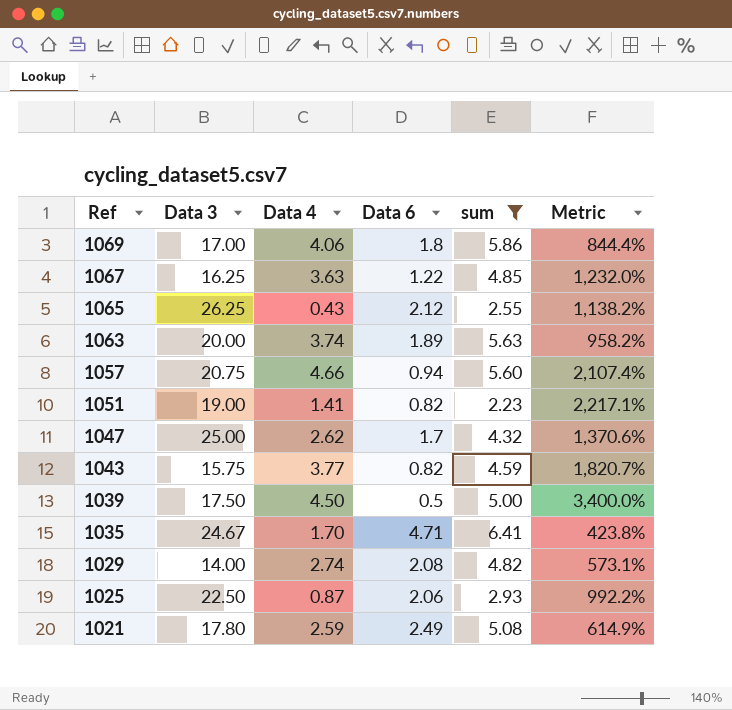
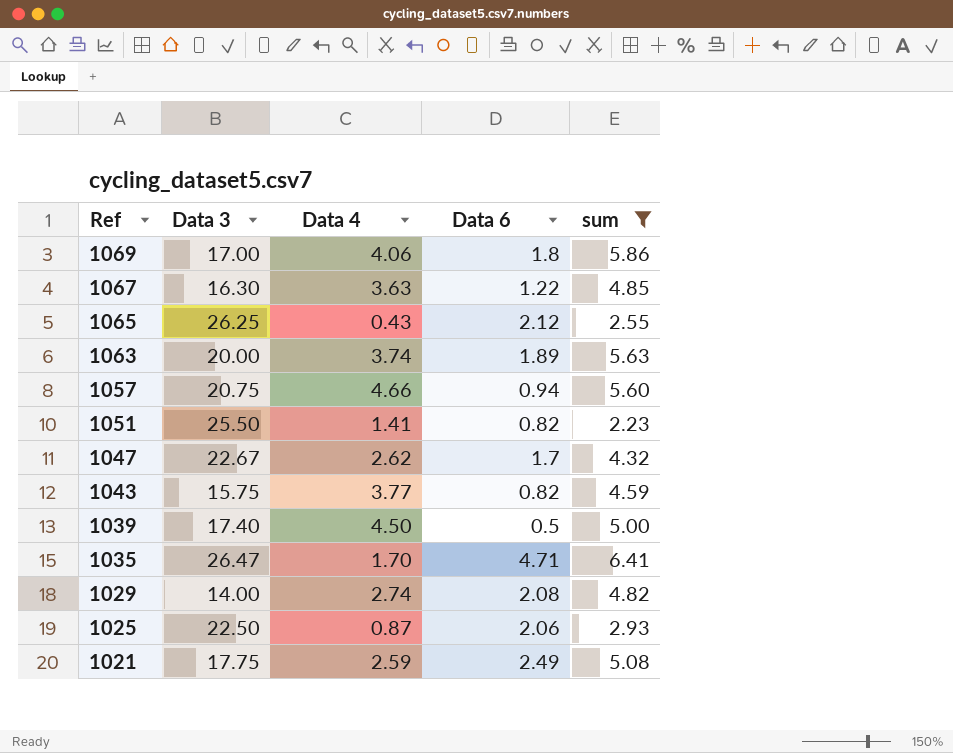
column Metric | formula: ([Data 3] - [Data 6]) / [Data 6] -> none
1067 | Data 3: 16.25 -> 16.30
1051 | Data 3: 19.00 -> 25.50
1047 | Data 3: 25.00 -> 22.67
1039 | Data 3: 17.50 -> 17.40
1035 | Data 3: 24.67 -> 26.47
1021 | Data 3: 17.80 -> 17.75

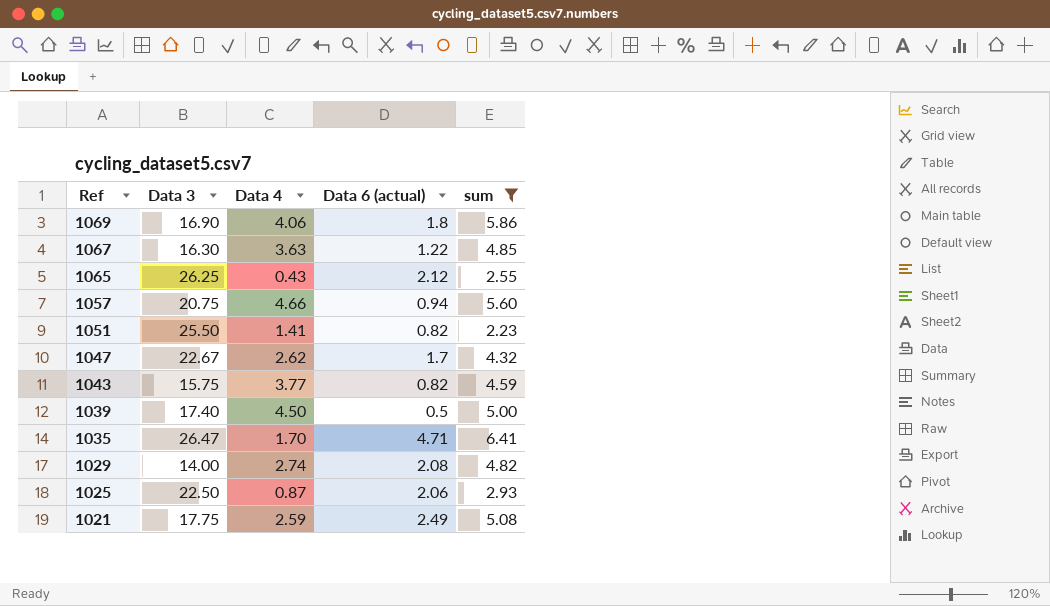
column name: Data 6 -> Data 6 (actual)
row 1063: 20.00 | 3.74 | 1.89 | 5.63 -> none
1069 | Data 3: 17.00 -> 16.90

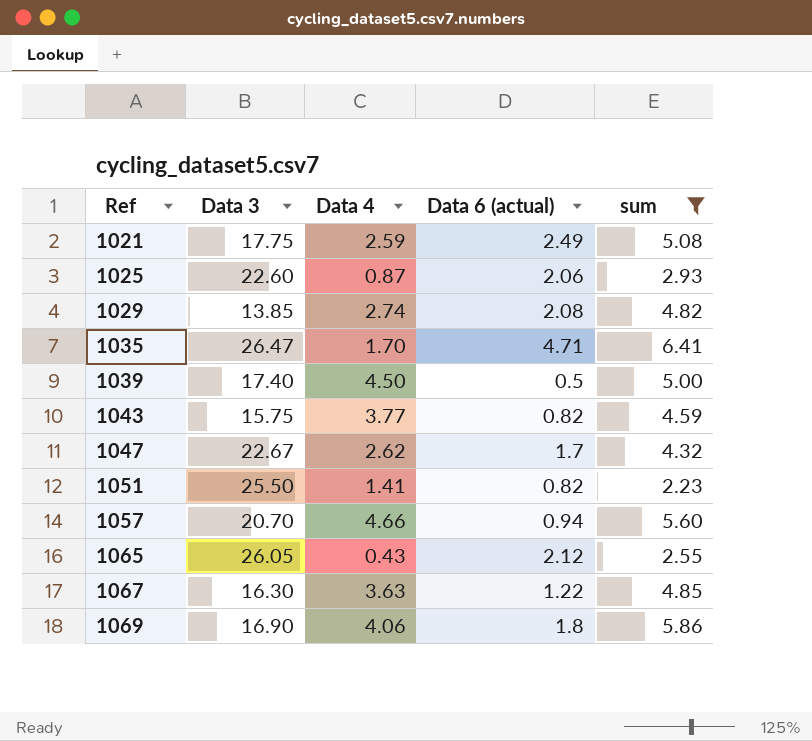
row order: Ref descending -> Ref ascending
1025 | Data 3: 22.50 -> 22.60
1029 | Data 3: 14.00 -> 13.85
1057 | Data 3: 20.75 -> 20.70
1065 | Data 3: 26.25 -> 26.05

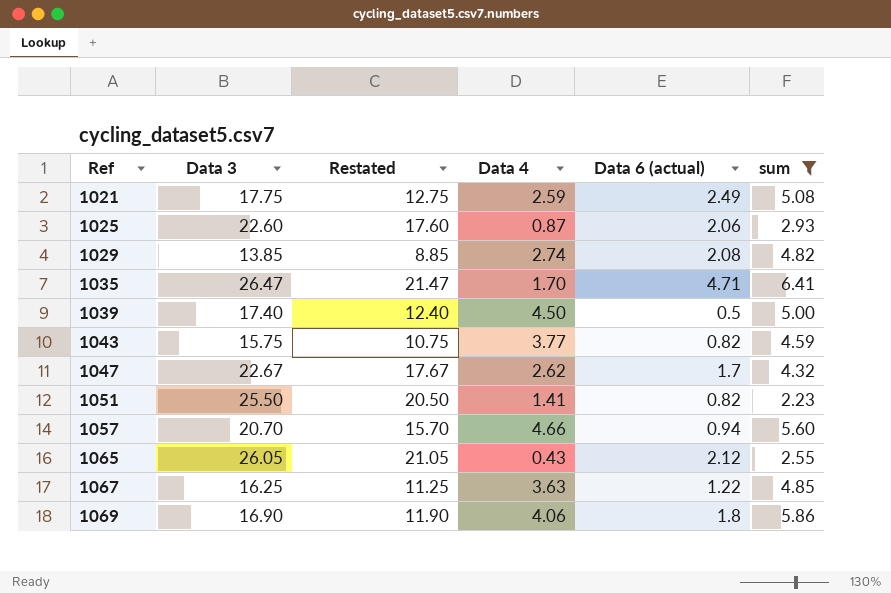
column Restated | formula: none -> [Data 3] - 5
1067 | Data 3: 16.30 -> 16.25

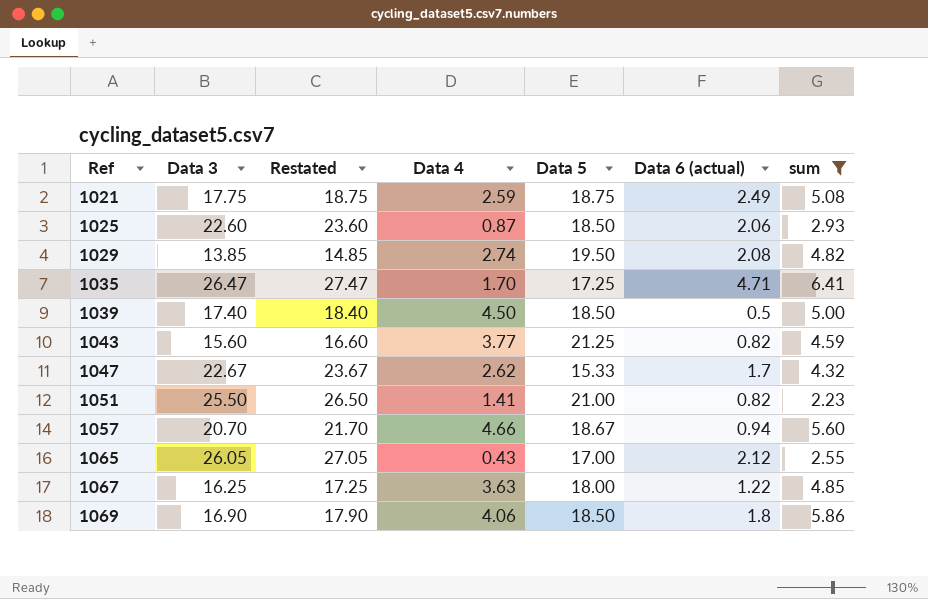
column Restated | formula: [Data 3] - 5 -> [Data 3] + 1
column Data 5 | position: none -> 5
1043 | Data 3: 15.75 -> 15.60

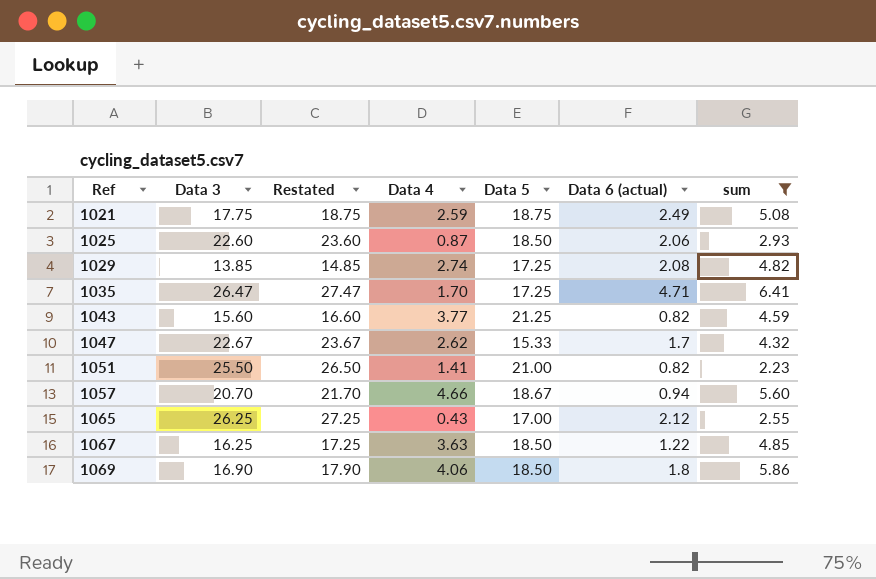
row 1039: 17.40 | 18.40 | 4.50 | 18.50 | 0.5 | 5.00 -> none
1029 | Data 5: 19.50 -> 17.25
1065 | Data 3: 26.05 -> 26.25
1065 | Restated: 27.05 -> 27.25
1067 | Data 5: 18.00 -> 18.50

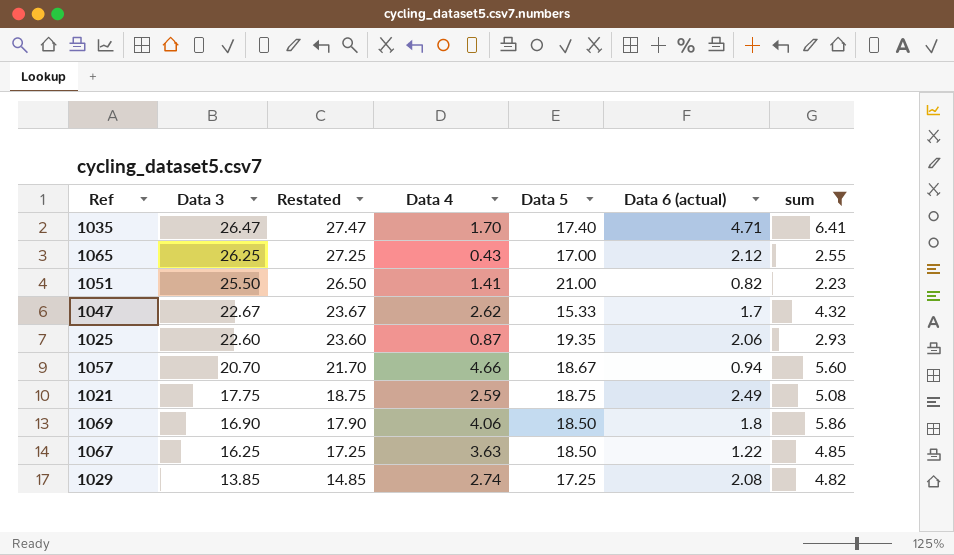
row order: Ref ascending -> Data 3 descending
row 1043: 15.60 | 16.60 | 3.77 | 21.25 | 0.82 | 4.59 -> none
1035 | Data 5: 17.25 -> 17.40
1025 | Data 5: 18.50 -> 19.35

